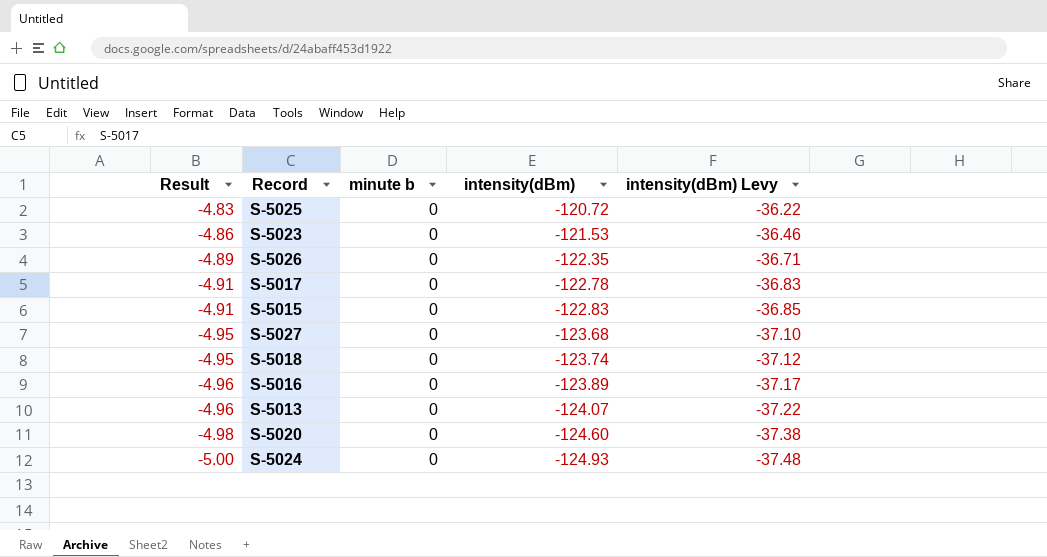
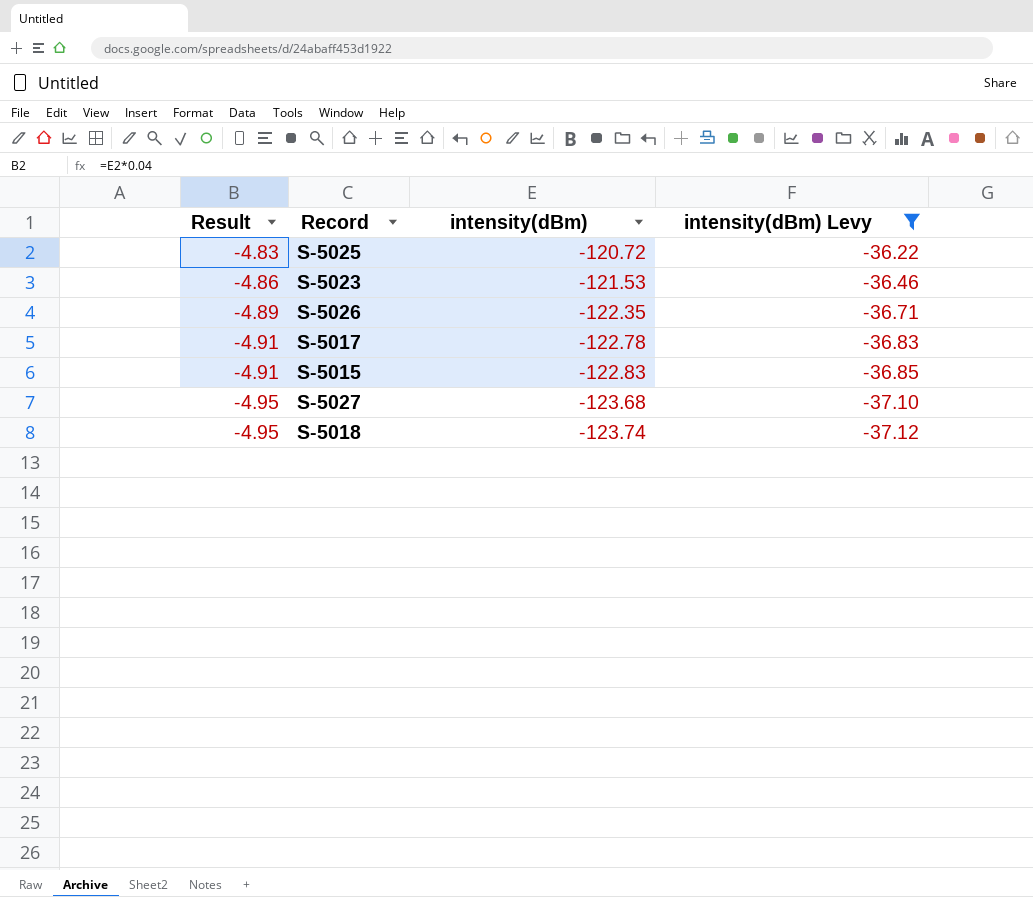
filter: none -> intensity(dBm) Levy >= -37.12
column minute b | position: 3 -> none

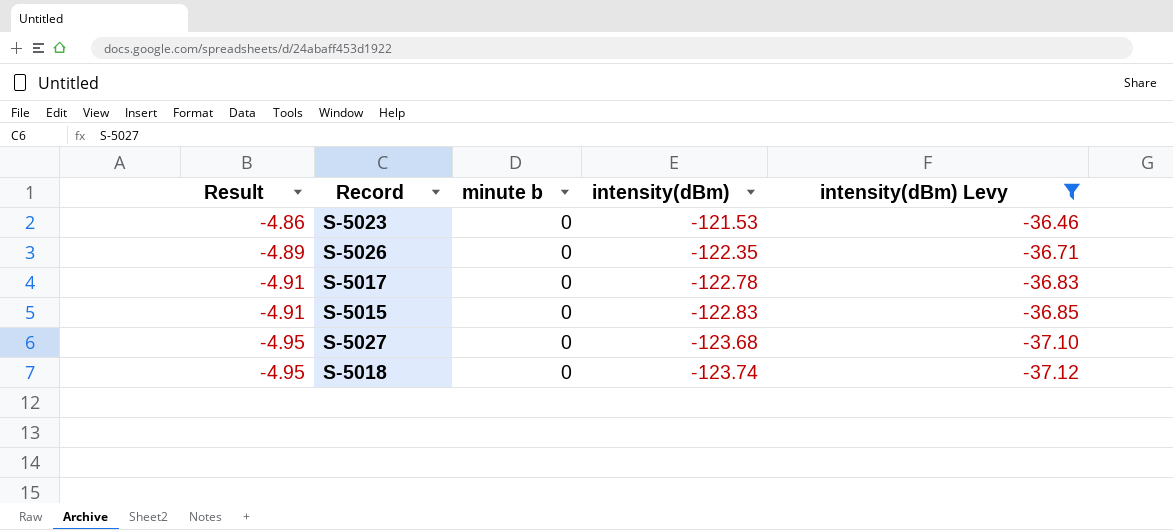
column minute b | position: none -> 3
row S-5025: -4.83 | -120.72 | -36.22 -> none

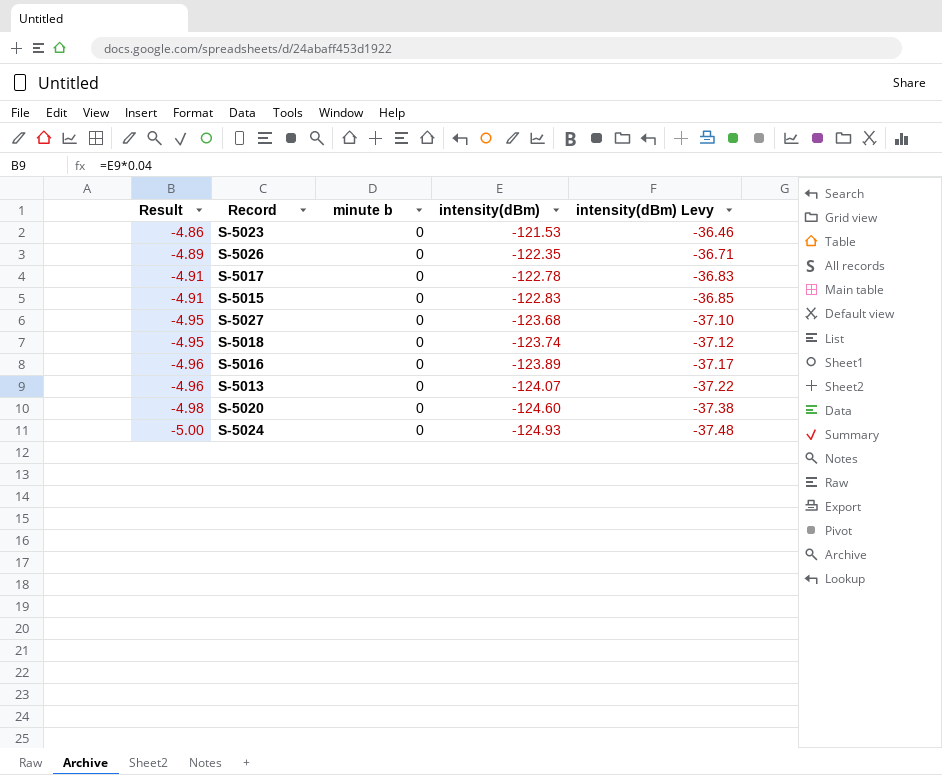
filter: intensity(dBm) Levy >= -37.12 -> none

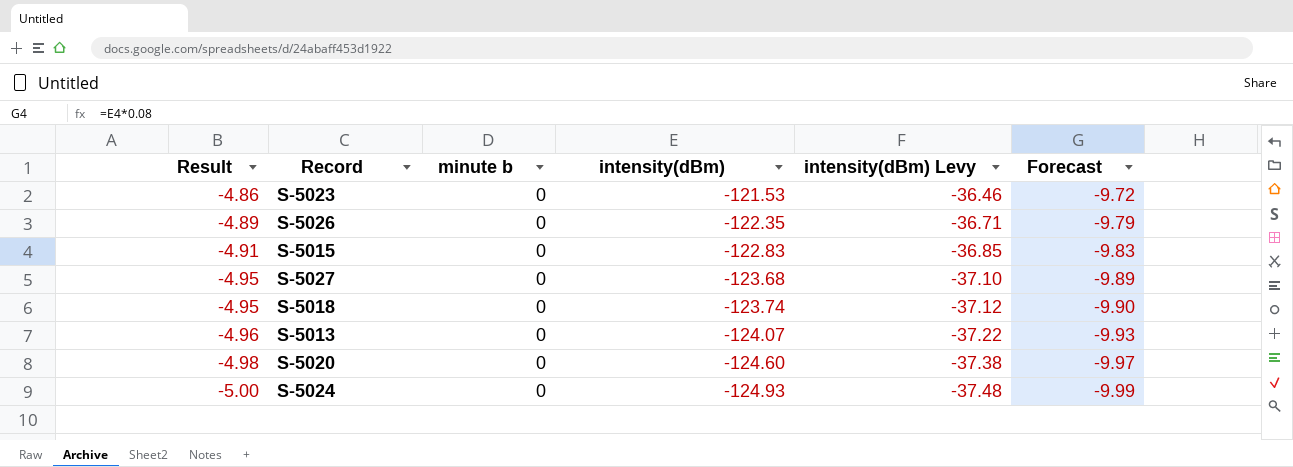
column Forecast | formula: none -> [intensity(dBm)] * 0.08
row S-5017: -4.91 | 0 | -122.78 | -36.83 -> none
row S-5016: -4.96 | 0 | -123.89 | -37.17 -> none

